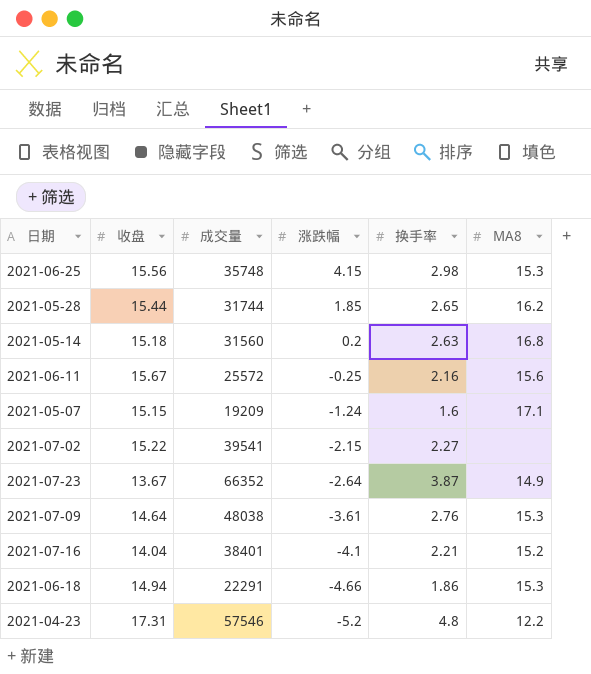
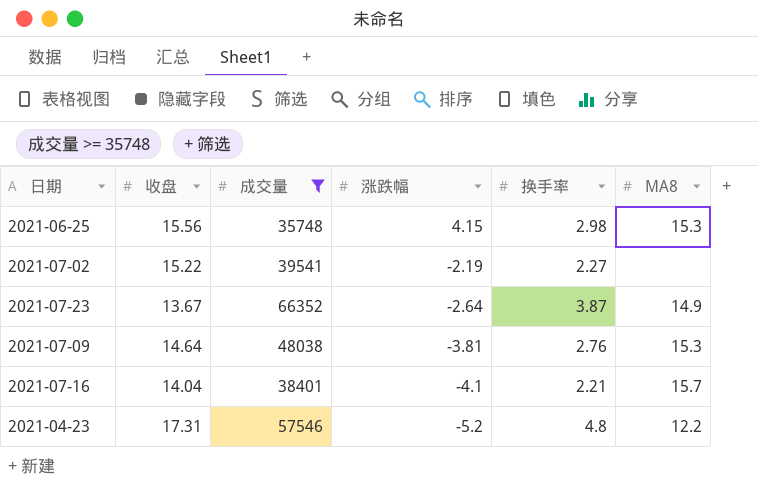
filter: none -> 成交量 >= 35748
2021-07-02 | 涨跌幅: -2.15 -> -2.19
2021-07-09 | 涨跌幅: -3.61 -> -3.81
2021-07-16 | MA8: 15.2 -> 15.7

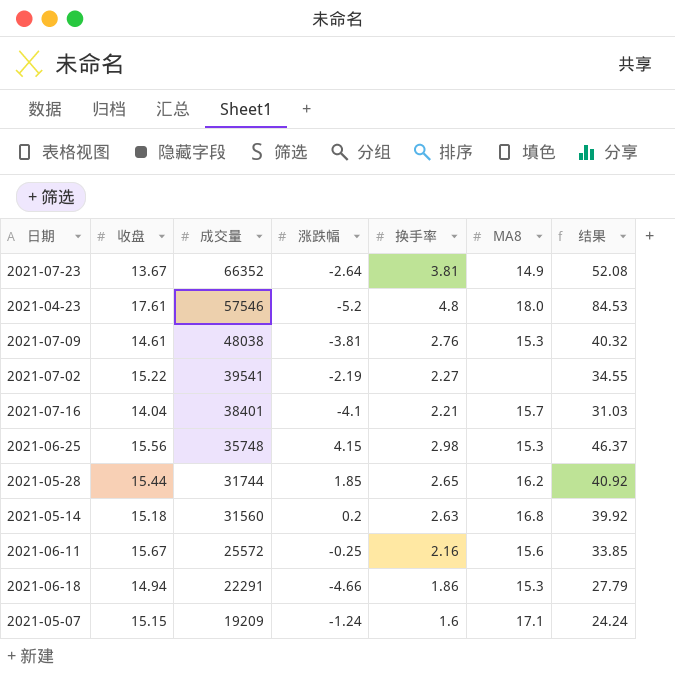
filter: 成交量 >= 35748 -> none
row order: 涨跌幅 descending -> 成交量 descending
column 结果 | formula: none -> [收盘] * [换手率]
2021-07-23 | 换手率: 3.87 -> 3.81
2021-04-23 | 收盘: 17.31 -> 17.61
2021-04-23 | MA8: 12.2 -> 18.0
2021-07-09 | 收盘: 14.64 -> 14.61

